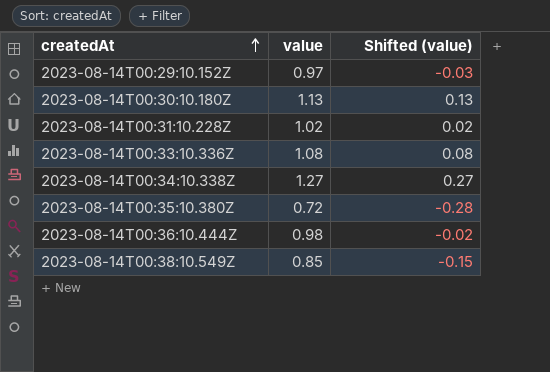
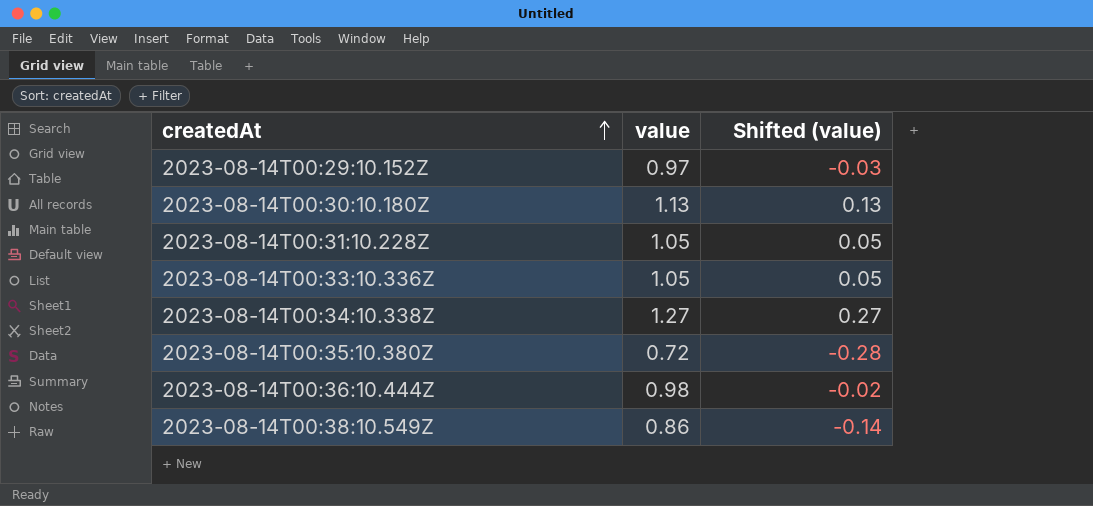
2023-08-14T00:31:10.228Z | value: 1.02 -> 1.05
2023-08-14T00:31:10.228Z | Shifted (value): 0.02 -> 0.05
2023-08-14T00:33:10.336Z | value: 1.08 -> 1.05
2023-08-14T00:33:10.336Z | Shifted (value): 0.08 -> 0.05
2023-08-14T00:38:10.549Z | value: 0.85 -> 0.86
2023-08-14T00:38:10.549Z | Shifted (value): -0.15 -> -0.14

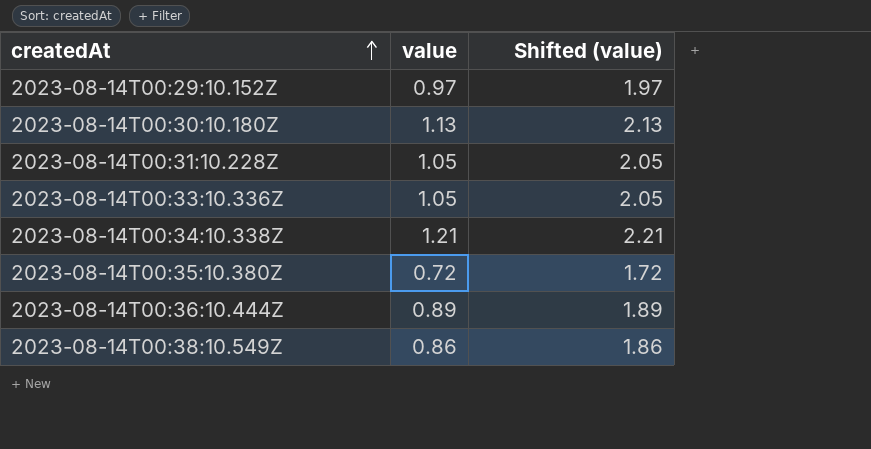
column Shifted (value) | formula: [value] - 1 -> [value] + 1
2023-08-14T00:34:10.338Z | value: 1.27 -> 1.21
2023-08-14T00:36:10.444Z | value: 0.98 -> 0.89

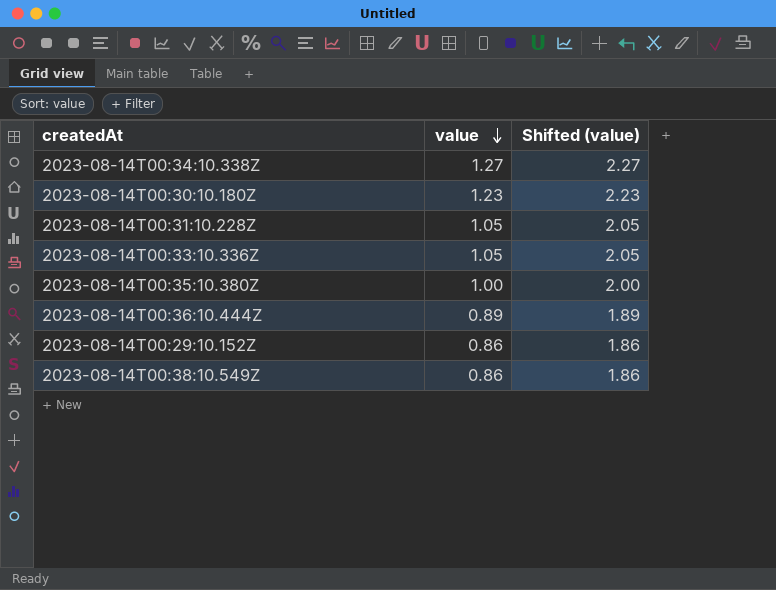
row order: createdAt ascending -> value descending
2023-08-14T00:34:10.338Z | value: 1.21 -> 1.27
2023-08-14T00:34:10.338Z | Shifted (value): 2.21 -> 2.27
2023-08-14T00:30:10.180Z | value: 1.13 -> 1.23
2023-08-14T00:30:10.180Z | Shifted (value): 2.13 -> 2.23
2023-08-14T00:35:10.380Z | value: 0.72 -> 1.00
2023-08-14T00:35:10.380Z | Shifted (value): 1.72 -> 2.00
2023-08-14T00:29:10.152Z | value: 0.97 -> 0.86
2023-08-14T00:29:10.152Z | Shifted (value): 1.97 -> 1.86

